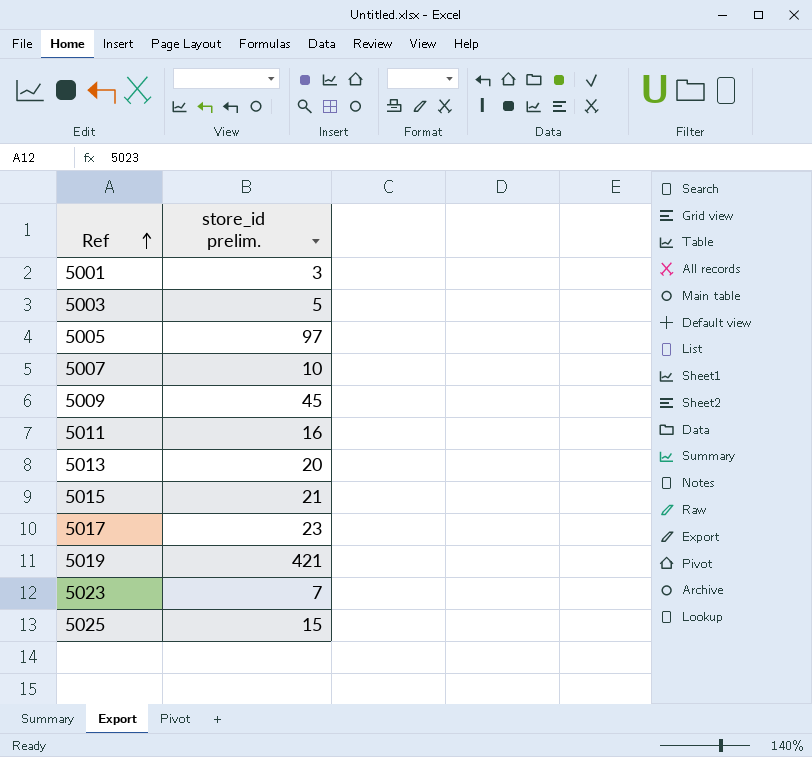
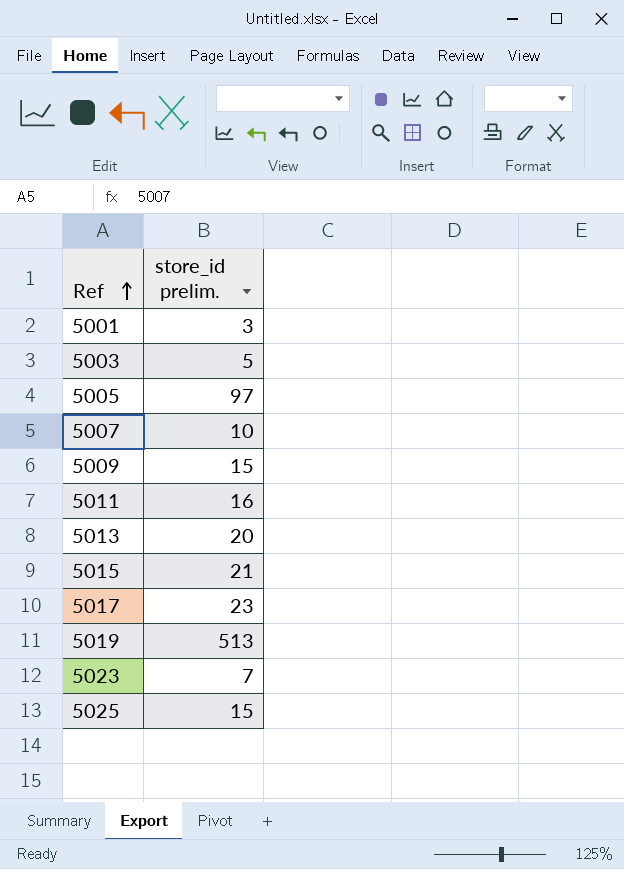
5009 | store_id prelim.: 45 -> 15
5019 | store_id prelim.: 421 -> 513

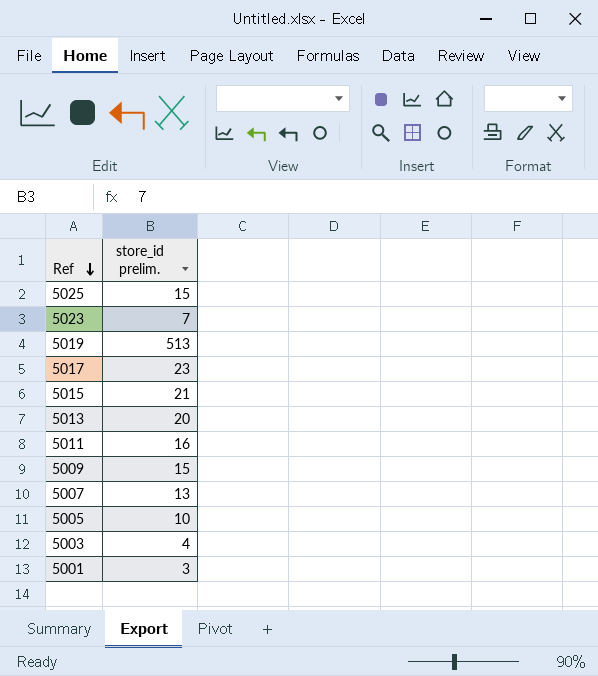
row order: Ref ascending -> Ref descending
5007 | store_id prelim.: 10 -> 13
5005 | store_id prelim.: 97 -> 10
5003 | store_id prelim.: 5 -> 4

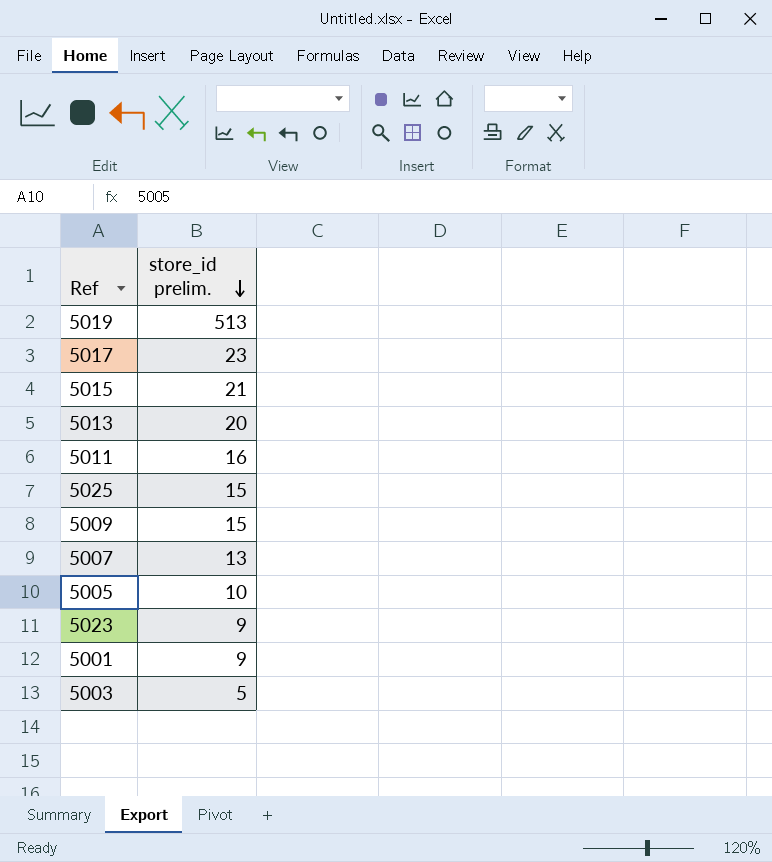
row order: Ref descending -> store_id prelim. descending
5023 | store_id prelim.: 7 -> 9
5001 | store_id prelim.: 3 -> 9
5003 | store_id prelim.: 4 -> 5

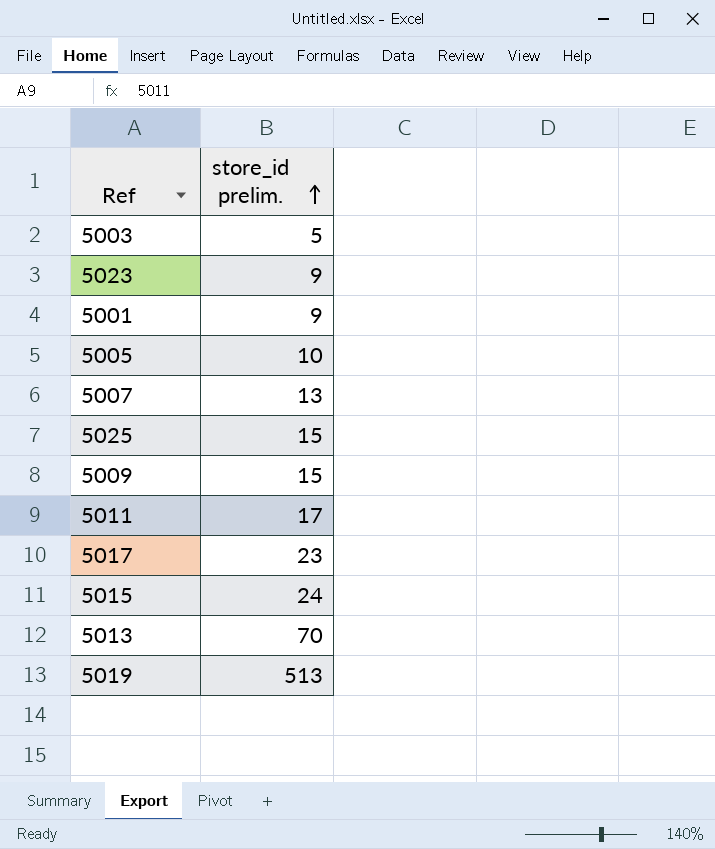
row order: store_id prelim. descending -> store_id prelim. ascending
5011 | store_id prelim.: 16 -> 17
5015 | store_id prelim.: 21 -> 24
5013 | store_id prelim.: 20 -> 70

